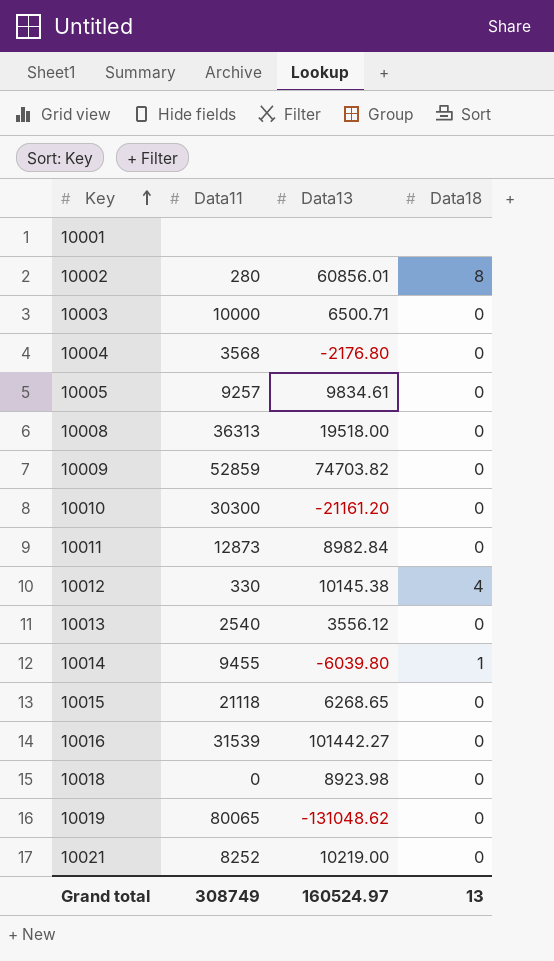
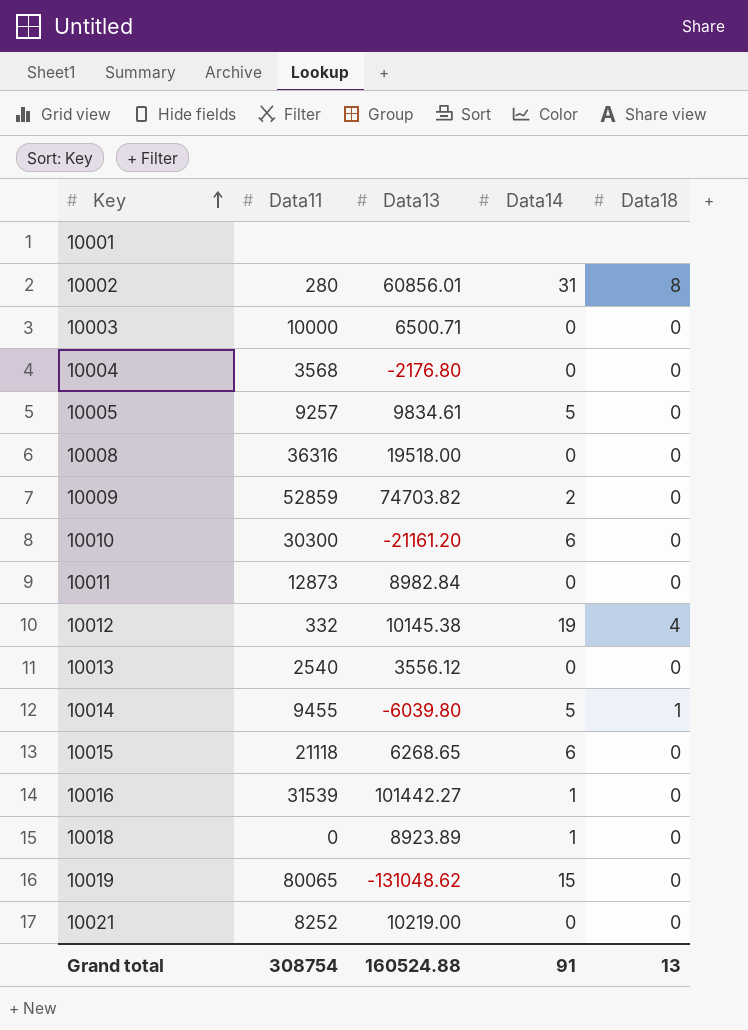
column Data14 | position: none -> 4
10008 | Data11: 36313 -> 36316
10012 | Data11: 330 -> 332
10018 | Data13: 8923.98 -> 8923.89
Grand total | Data11: 308749 -> 308754
Grand total | Data13: 160524.97 -> 160524.88

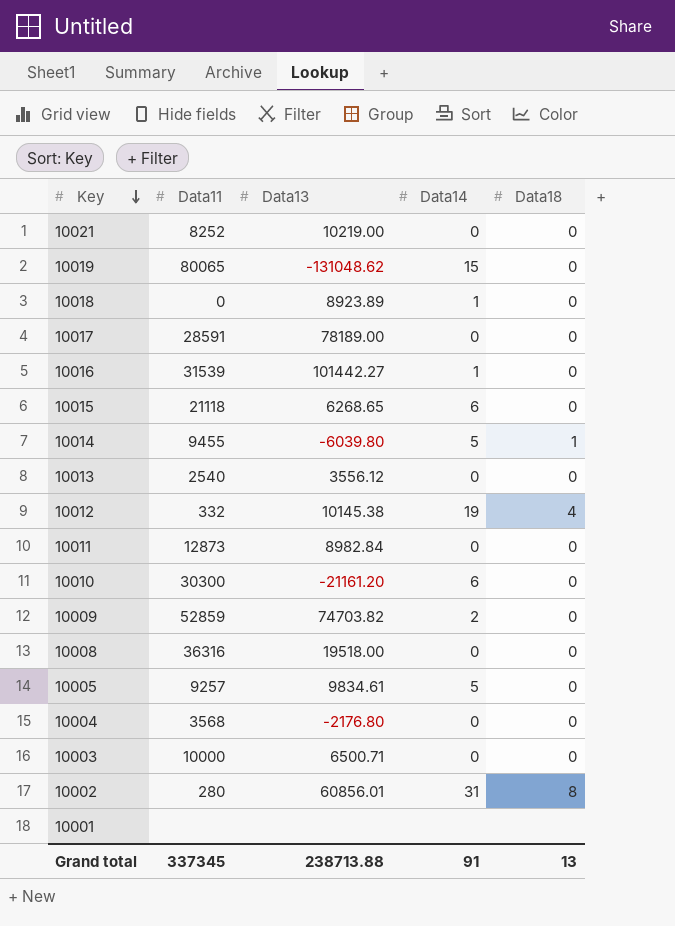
row order: Key ascending -> Key descending
row 10017: none -> 28591 | 78189.00 | 0 | 0
Grand total | Data11: 308754 -> 337345
Grand total | Data13: 160524.88 -> 238713.88

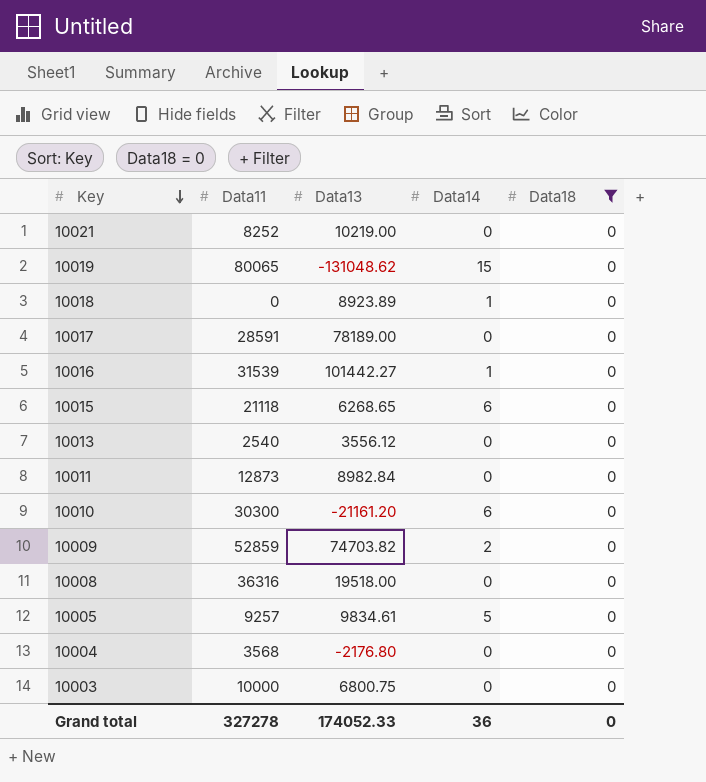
filter: none -> Data18 = 0
10003 | Data13: 6500.71 -> 6800.75
Grand total | Data11: 337345 -> 327278
Grand total | Data13: 238713.88 -> 174052.33
Grand total | Data14: 91 -> 36
Grand total | Data18: 13 -> 0

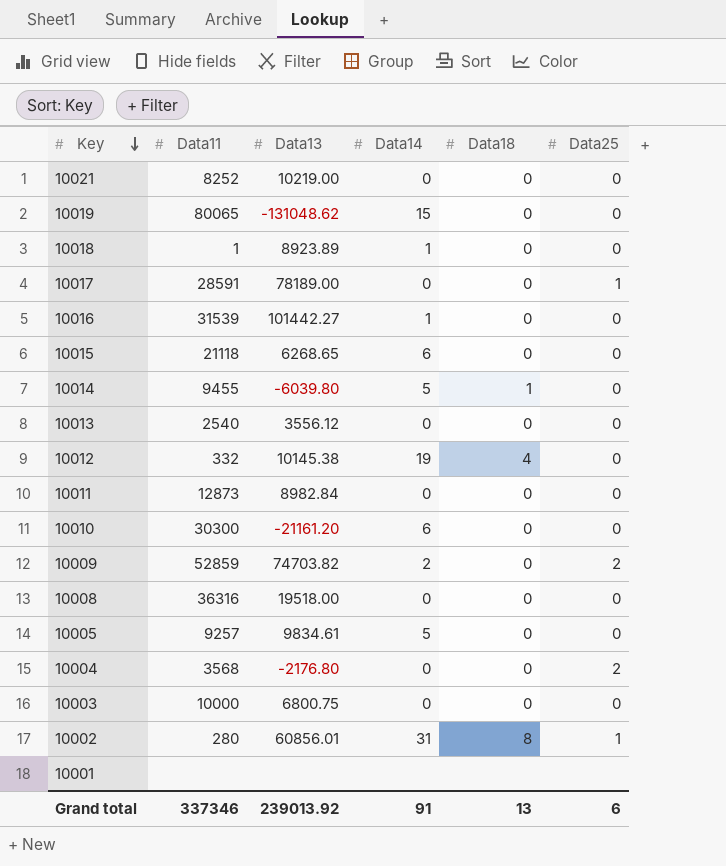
filter: Data18 = 0 -> none
column Data25 | position: none -> 6
10018 | Data11: 0 -> 1
Grand total | Data11: 327278 -> 337346
Grand total | Data13: 174052.33 -> 239013.92
Grand total | Data14: 36 -> 91
Grand total | Data18: 0 -> 13

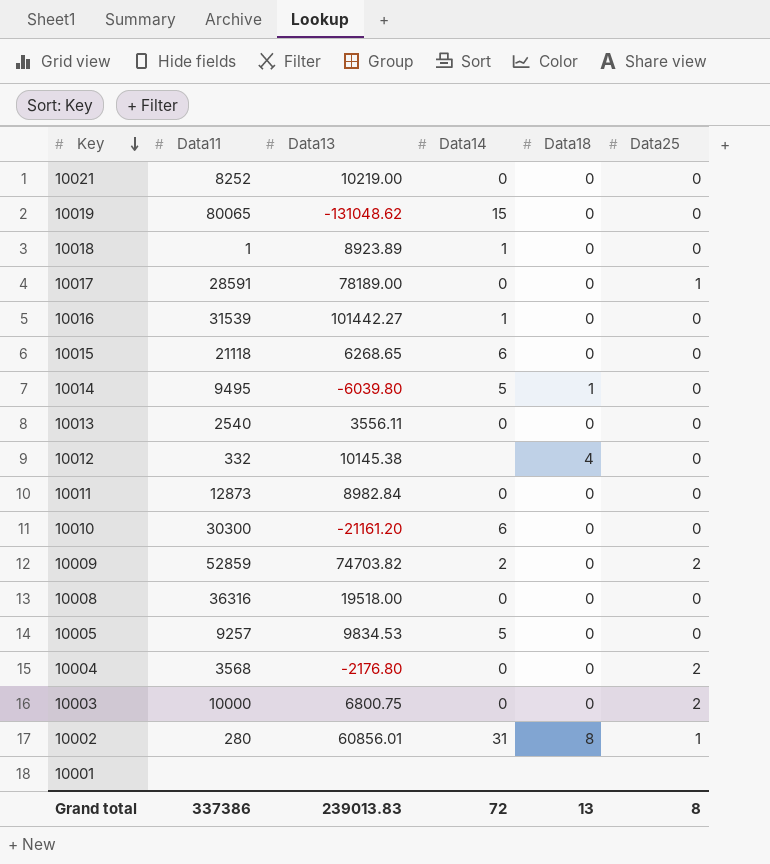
10014 | Data11: 9455 -> 9495
10013 | Data13: 3556.12 -> 3556.11
10012 | Data14: 19 -> none
10005 | Data13: 9834.61 -> 9834.53
10003 | Data25: 0 -> 2
Grand total | Data11: 337346 -> 337386
Grand total | Data13: 239013.92 -> 239013.83
Grand total | Data14: 91 -> 72
Grand total | Data25: 6 -> 8

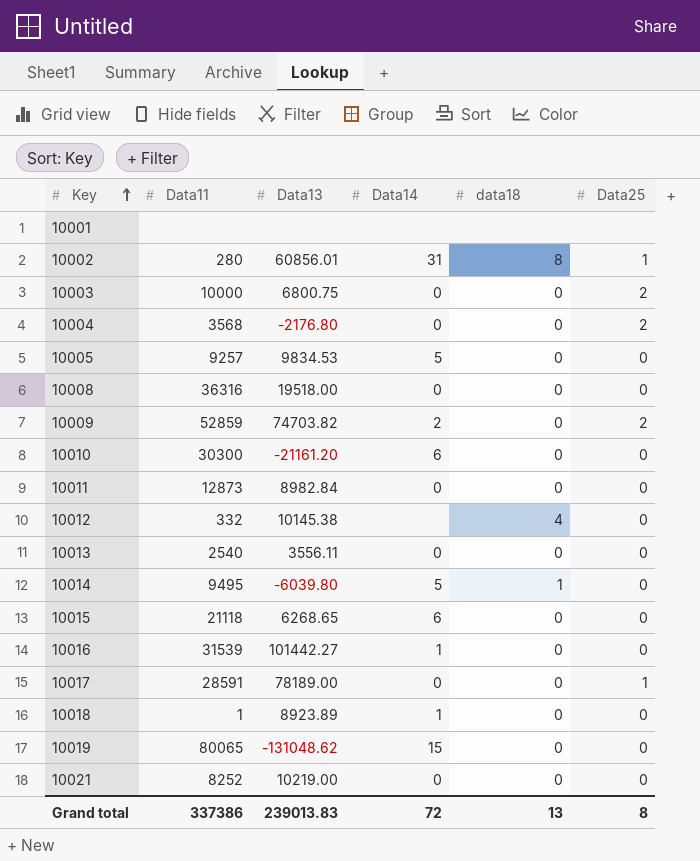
row order: Key descending -> Key ascending
column name: Data18 -> data18

